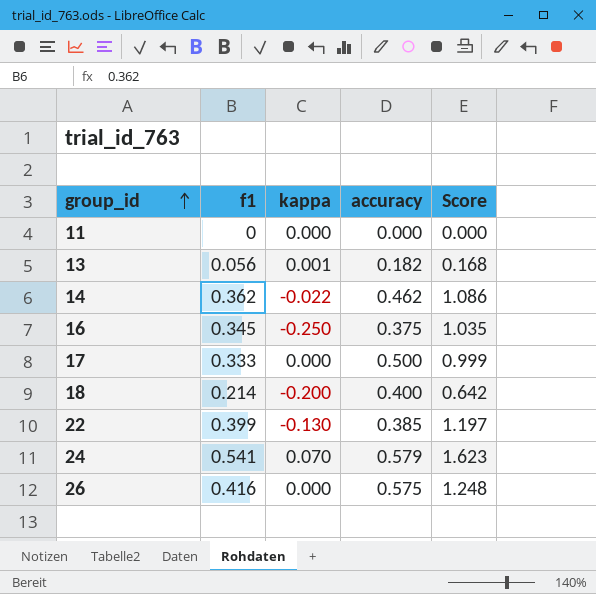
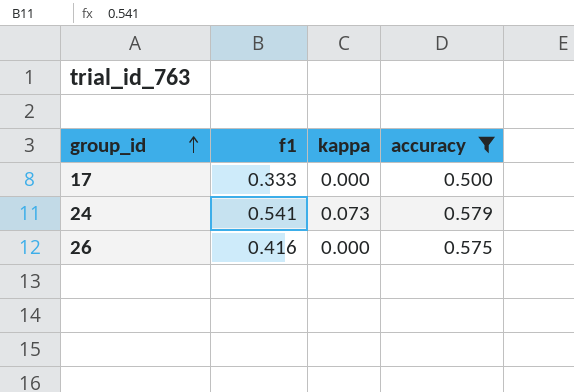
filter: none -> accuracy >= 0.500
column Score | formula: [f1] * 3 -> none
24 | kappa: 0.070 -> 0.073

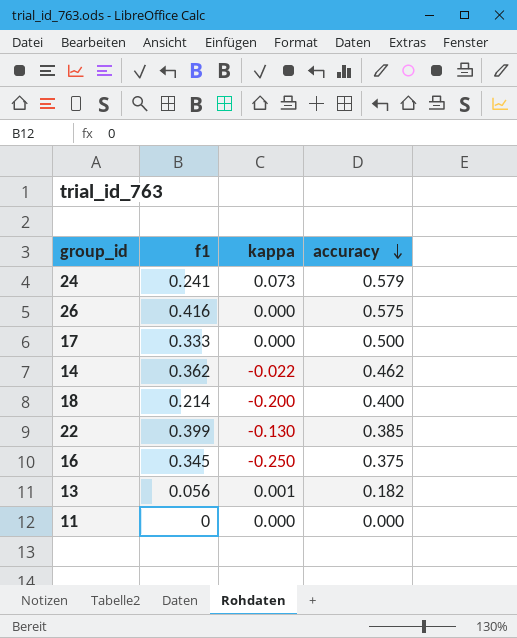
filter: accuracy >= 0.500 -> none
row order: group_id ascending -> accuracy descending
24 | f1: 0.541 -> 0.241

